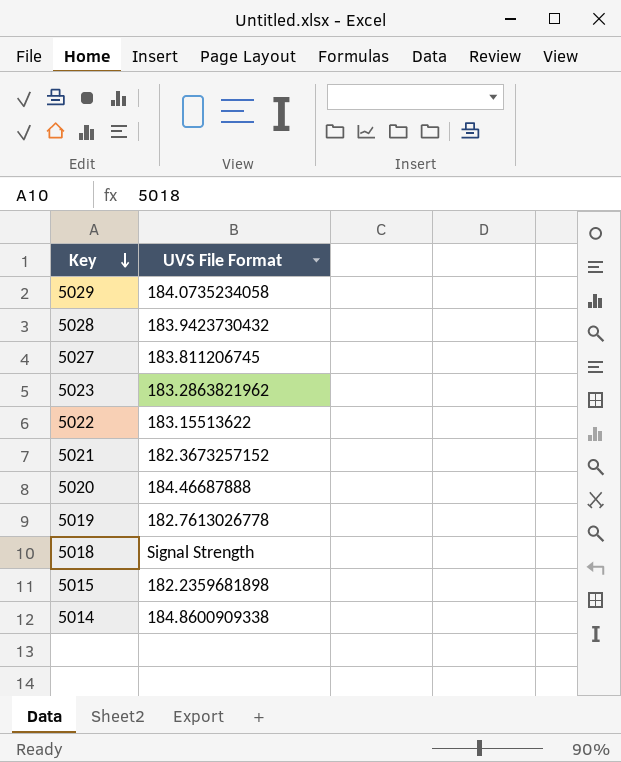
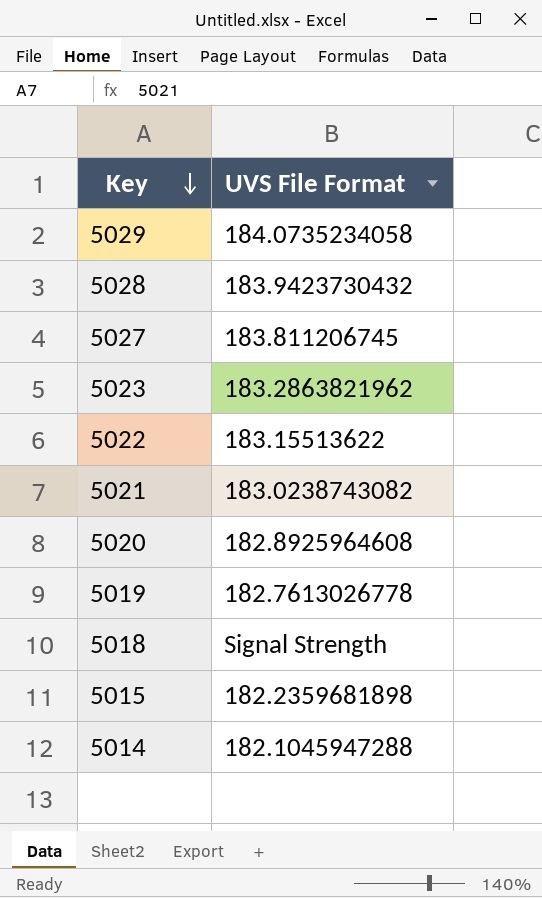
5021 | UVS File Format: 182.3673257152 -> 183.0238743082
5020 | UVS File Format: 184.46687888 -> 182.8925964608
5014 | UVS File Format: 184.8600909338 -> 182.1045947288

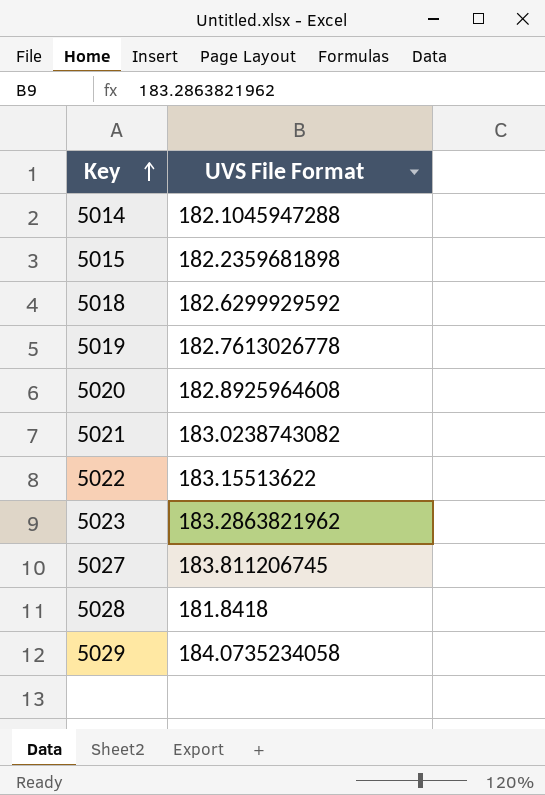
row order: Key descending -> Key ascending
5018 | UVS File Format: Signal Strength -> 182.6299929592
5028 | UVS File Format: 183.9423730432 -> 181.8418

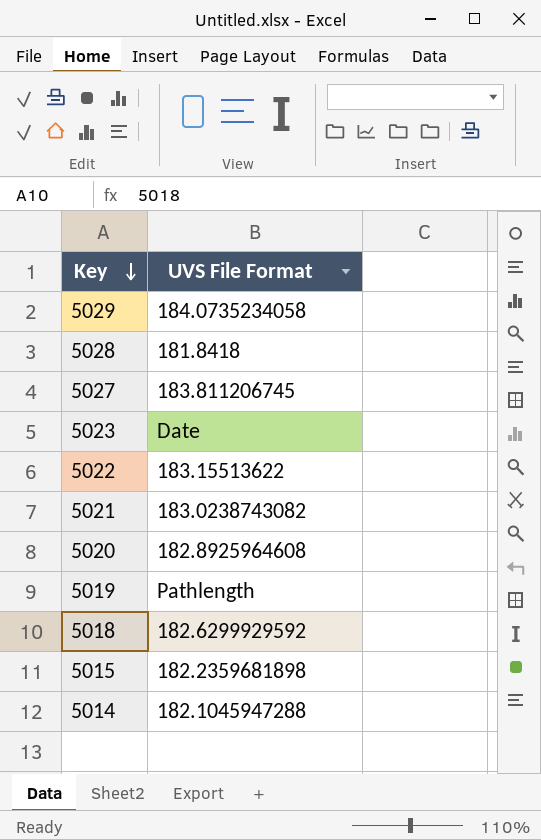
row order: Key ascending -> Key descending
5023 | UVS File Format: 183.2863821962 -> Date
5019 | UVS File Format: 182.7613026778 -> Pathlength

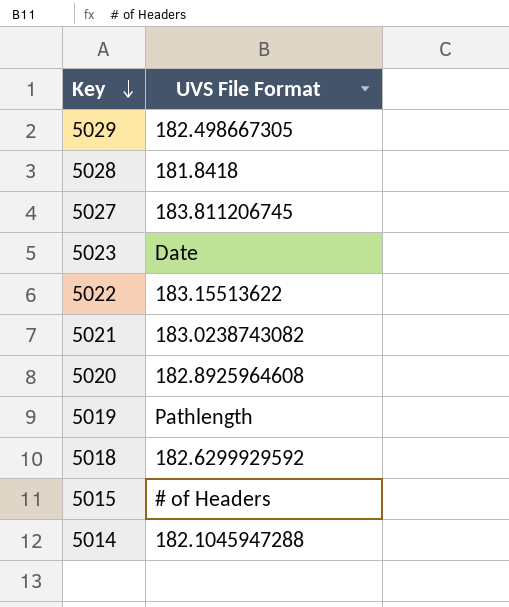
5029 | UVS File Format: 184.0735234058 -> 182.498667305
5015 | UVS File Format: 182.2359681898 -> # of Headers

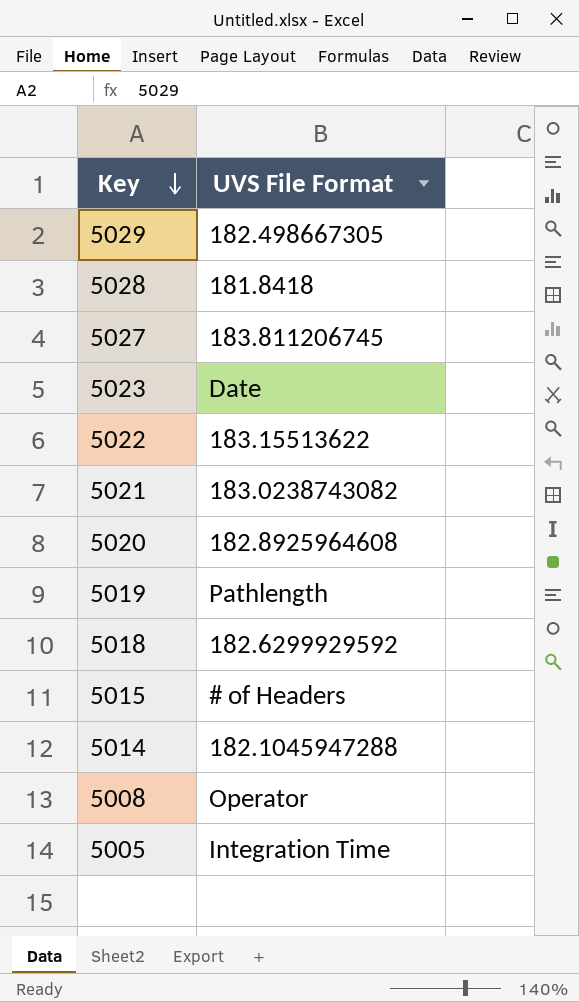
row 5008: none -> Operator
row 5005: none -> Integration Time

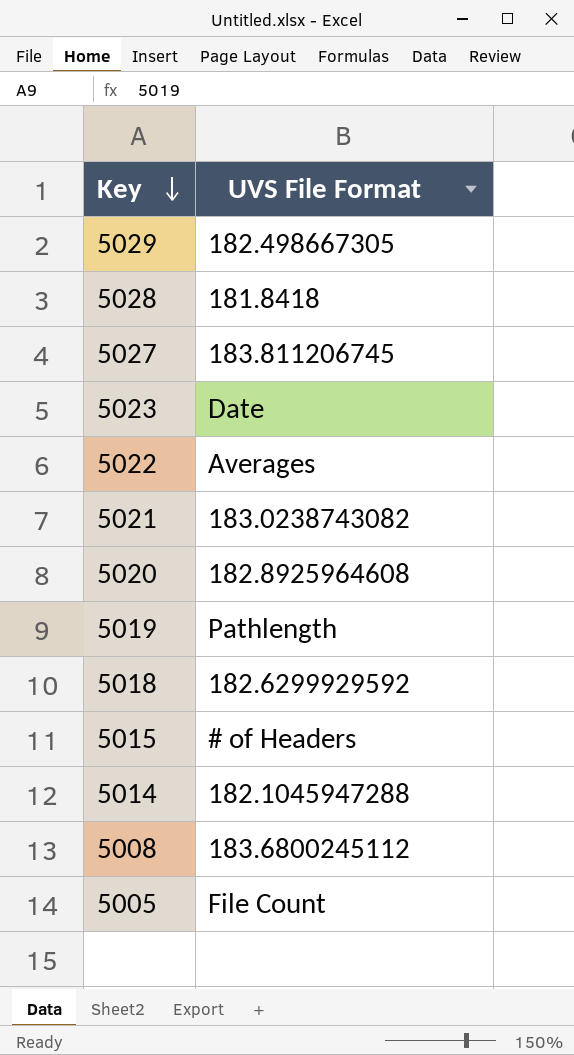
5022 | UVS File Format: 183.15513622 -> Averages
5008 | UVS File Format: Operator -> 183.6800245112
5005 | UVS File Format: Integration Time -> File Count

